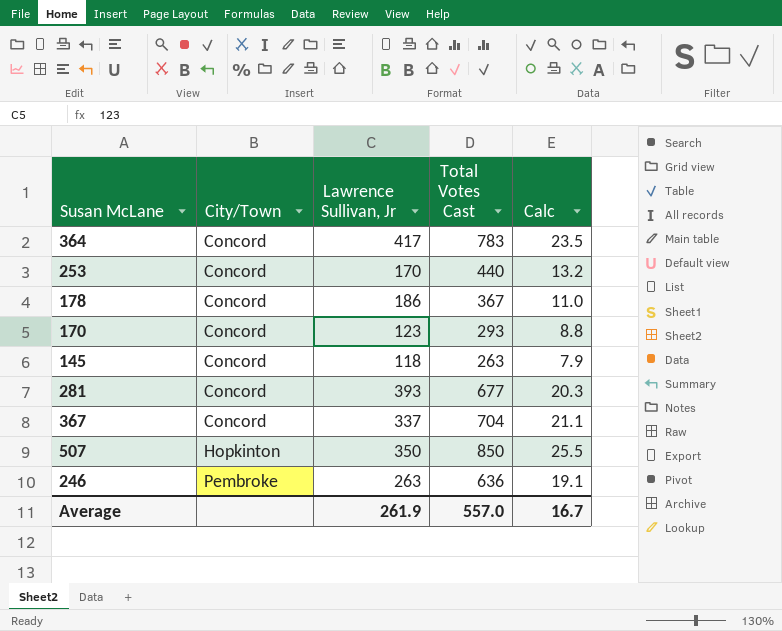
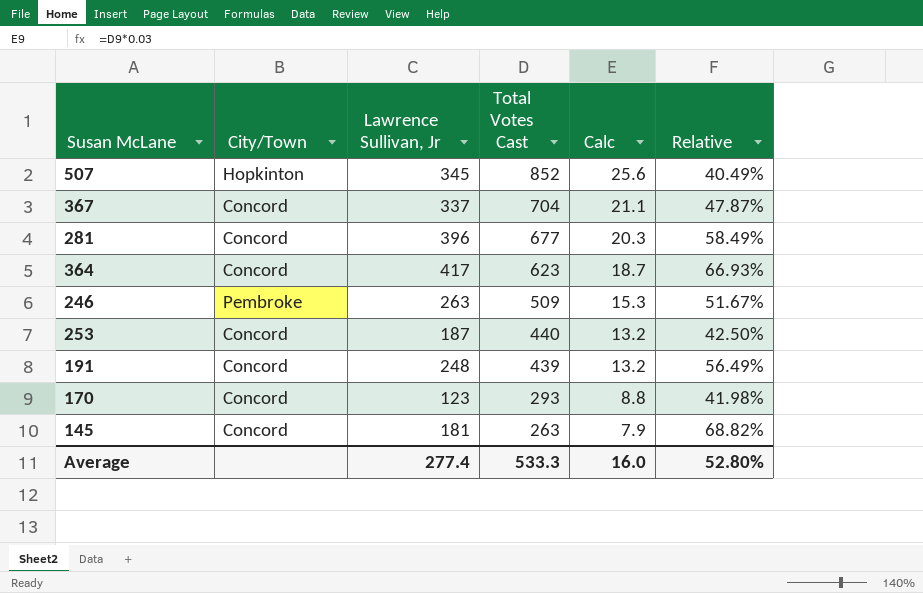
row order: City/Town ascending -> Total Votes Cast descending
column Relative | formula: none -> [Lawrence Sullivan, Jr] / [Total Votes Cast]
row 178: Concord | 186 | 367 | 11.0 -> none
507 | Lawrence Sullivan, Jr: 350 -> 345
507 | Total Votes Cast: 850 -> 852
507 | Calc: 25.5 -> 25.6
281 | Lawrence Sullivan, Jr: 393 -> 396
364 | Total Votes Cast: 783 -> 623
364 | Calc: 23.5 -> 18.7
246 | Total Votes Cast: 636 -> 509
246 | Calc: 19.1 -> 15.3
253 | Lawrence Sullivan, Jr: 170 -> 187
row 191: none -> Concord | 248 | 439 | 13.2 | 56.49%
145 | Lawrence Sullivan, Jr: 118 -> 181
Average | Lawrence Sullivan, Jr: 261.9 -> 277.4
Average | Total Votes Cast: 557.0 -> 533.3
Average | Calc: 16.7 -> 16.0

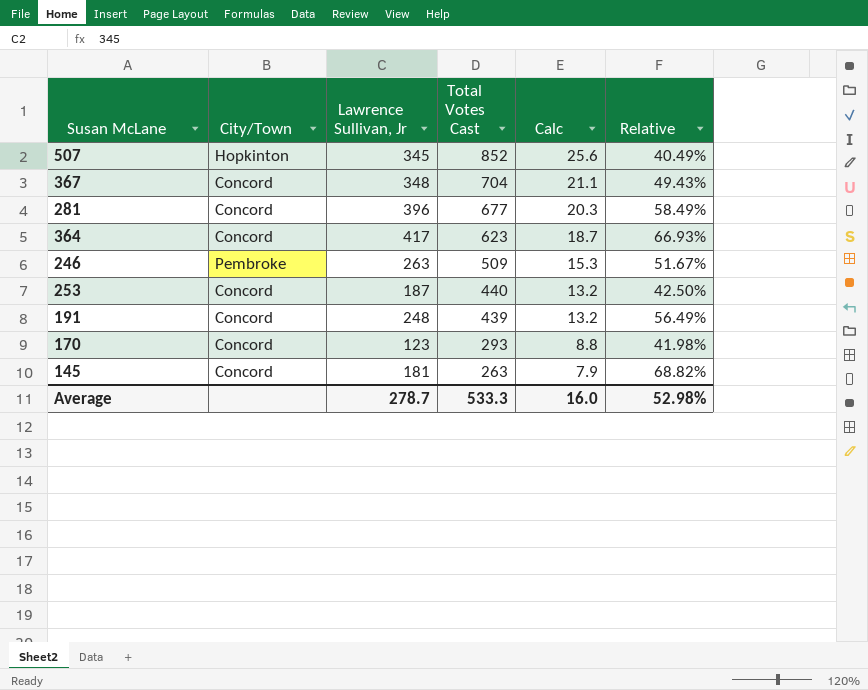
367 | Lawrence Sullivan, Jr: 337 -> 348
367 | Relative: 47.87% -> 49.43%
Average | Lawrence Sullivan, Jr: 277.4 -> 278.7
Average | Relative: 52.80% -> 52.98%

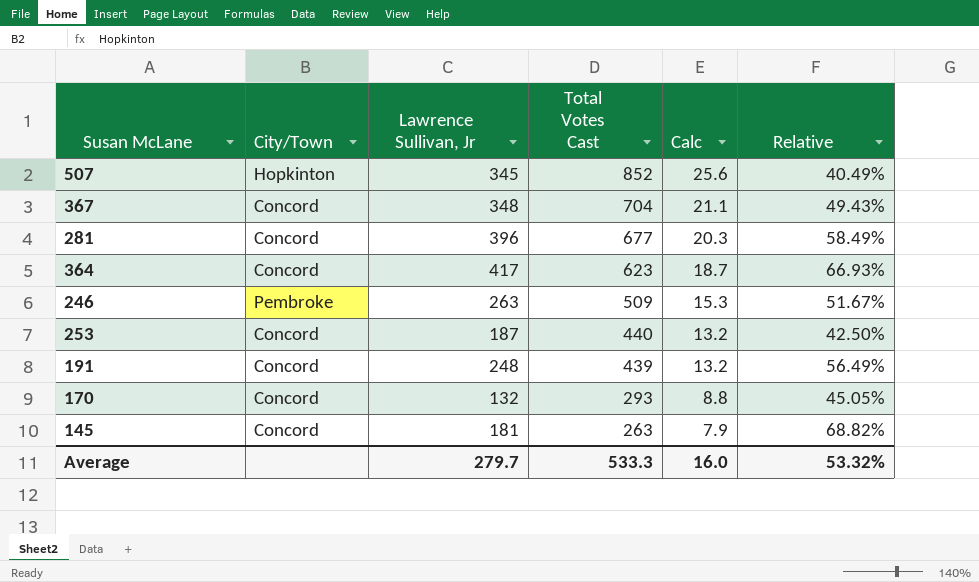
170 | Lawrence Sullivan, Jr: 123 -> 132
170 | Relative: 41.98% -> 45.05%
Average | Lawrence Sullivan, Jr: 278.7 -> 279.7
Average | Relative: 52.98% -> 53.32%

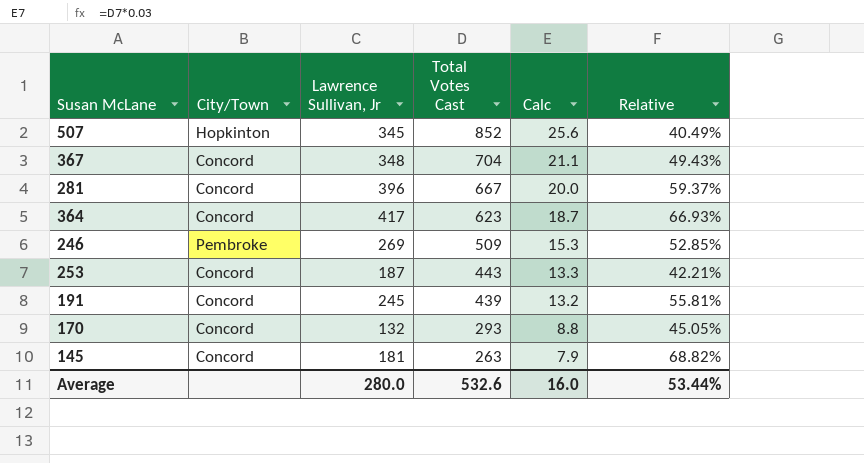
281 | Total Votes Cast: 677 -> 667
281 | Calc: 20.3 -> 20.0
281 | Relative: 58.49% -> 59.37%
246 | Lawrence Sullivan, Jr: 263 -> 269
246 | Relative: 51.67% -> 52.85%
253 | Total Votes Cast: 440 -> 443
253 | Calc: 13.2 -> 13.3
253 | Relative: 42.50% -> 42.21%
191 | Lawrence Sullivan, Jr: 248 -> 245
191 | Relative: 56.49% -> 55.81%
Average | Lawrence Sullivan, Jr: 279.7 -> 280.0
Average | Total Votes Cast: 533.3 -> 532.6
Average | Relative: 53.32% -> 53.44%

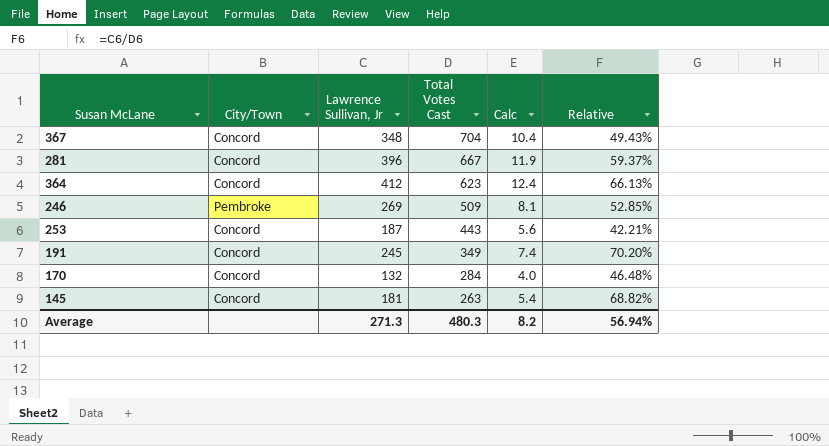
column Calc | formula: [Total Votes Cast] * 0.03 -> [Lawrence Sullivan, Jr] * 0.03
row 507: Hopkinton | 345 | 852 | 25.6 | 40.49% -> none
364 | Lawrence Sullivan, Jr: 417 -> 412
364 | Relative: 66.93% -> 66.13%
191 | Total Votes Cast: 439 -> 349
191 | Relative: 55.81% -> 70.20%
170 | Total Votes Cast: 293 -> 284
170 | Relative: 45.05% -> 46.48%
Average | Lawrence Sullivan, Jr: 280.0 -> 271.3
Average | Total Votes Cast: 532.6 -> 480.3
Average | Calc: 16.0 -> 8.2
Average | Relative: 53.44% -> 56.94%

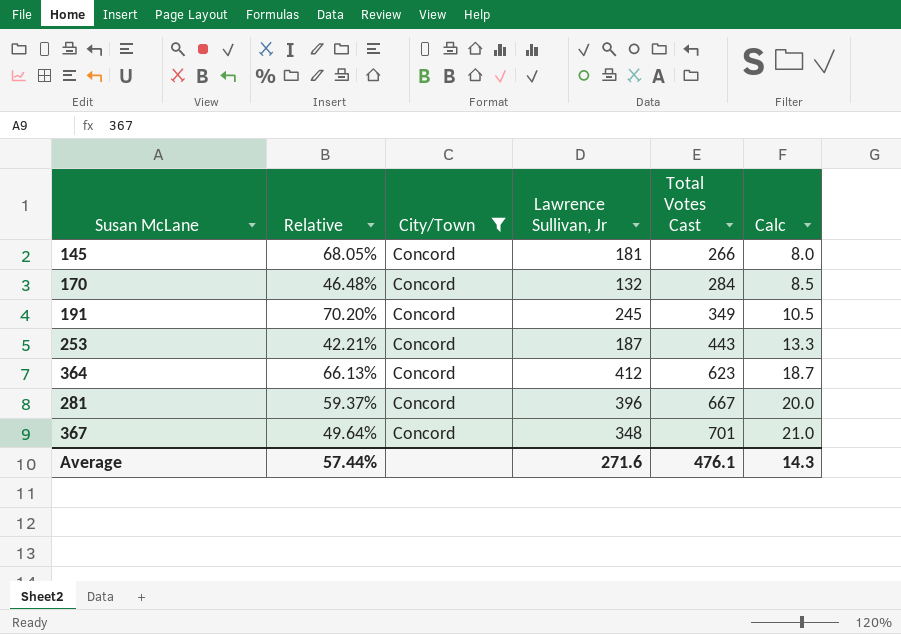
filter: none -> City/Town = Concord
row order: Total Votes Cast descending -> Total Votes Cast ascending
column Relative | position: 6 -> 2
column Calc | formula: [Lawrence Sullivan, Jr] * 0.03 -> [Total Votes Cast] * 0.03
145 | Relative: 68.82% -> 68.05%
145 | Total Votes Cast: 263 -> 266
367 | Relative: 49.43% -> 49.64%
367 | Total Votes Cast: 704 -> 701
Average | Relative: 56.94% -> 57.44%
Average | Lawrence Sullivan, Jr: 271.3 -> 271.6
Average | Total Votes Cast: 480.3 -> 476.1
Average | Calc: 8.2 -> 14.3

